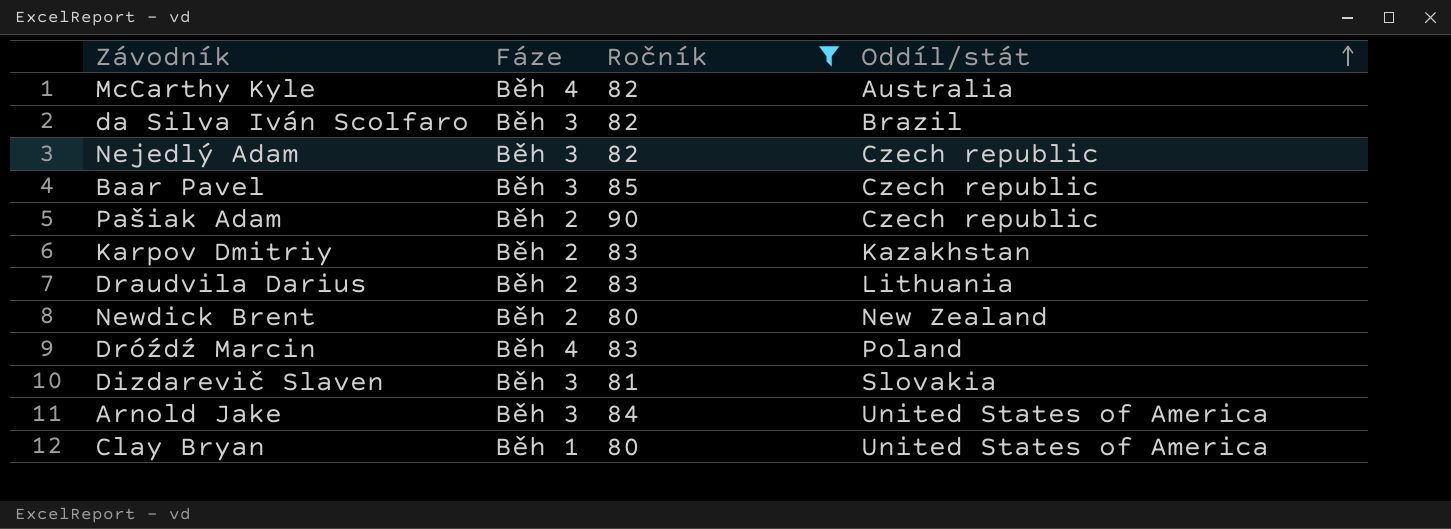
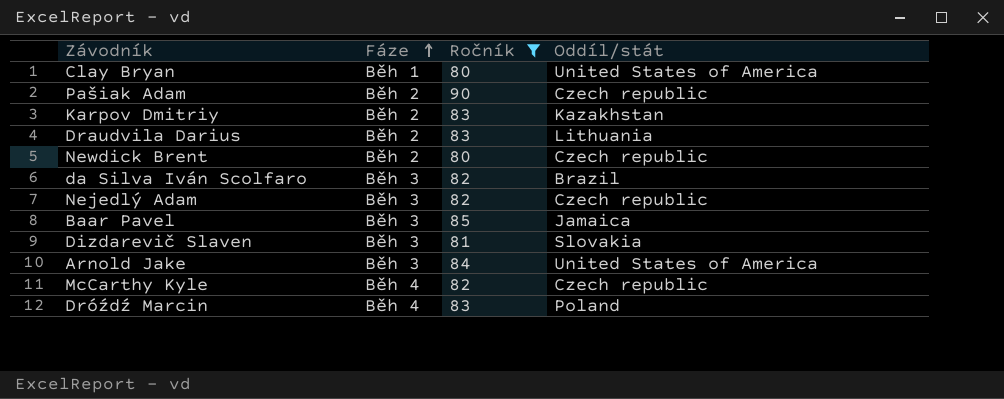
row order: Oddíl/stát ascending -> Fáze ascending
Newdick Brent | Oddíl/stát: New Zealand -> Czech republic
Baar Pavel | Oddíl/stát: Czech republic -> Jamaica
McCarthy Kyle | Oddíl/stát: Australia -> Czech republic

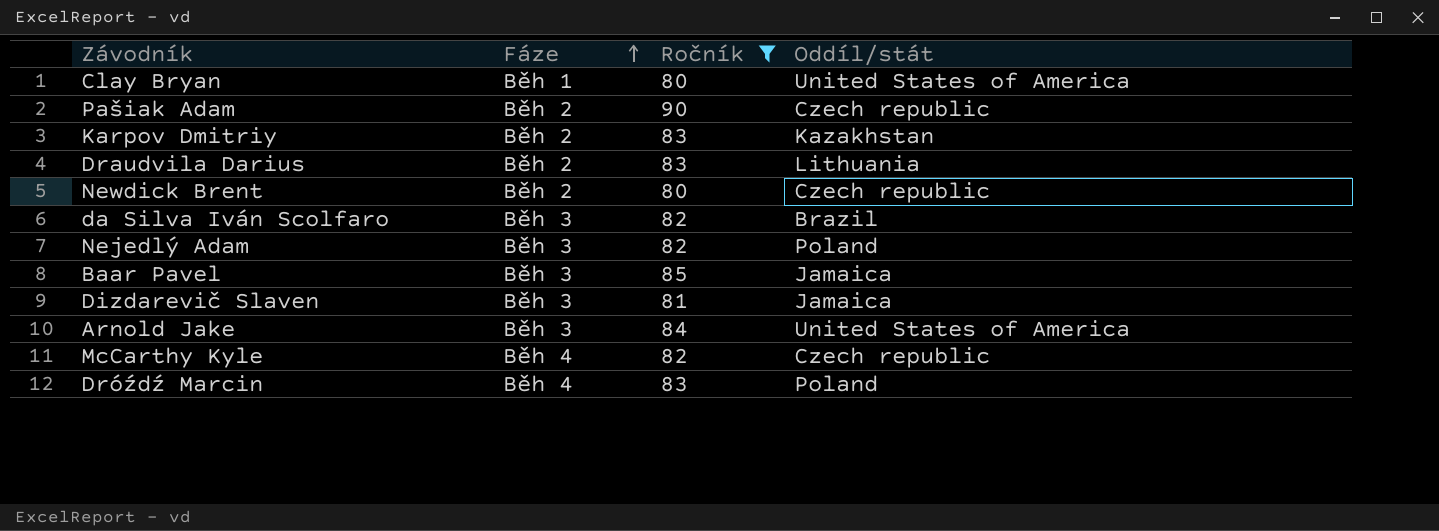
Nejedlý Adam | Oddíl/stát: Czech republic -> Poland
Dizdarevič Slaven | Oddíl/stát: Slovakia -> Jamaica

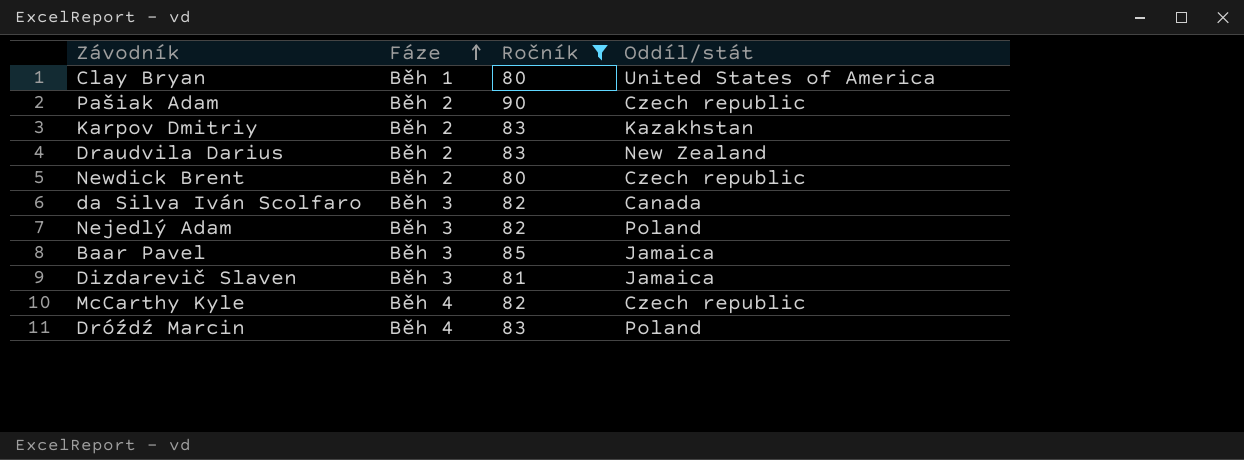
row Arnold Jake: Běh 3 | 84 | United States of America -> none
Draudvila Darius | Oddíl/stát: Lithuania -> New Zealand
da Silva Iván Scolfaro | Oddíl/stát: Brazil -> Canada

